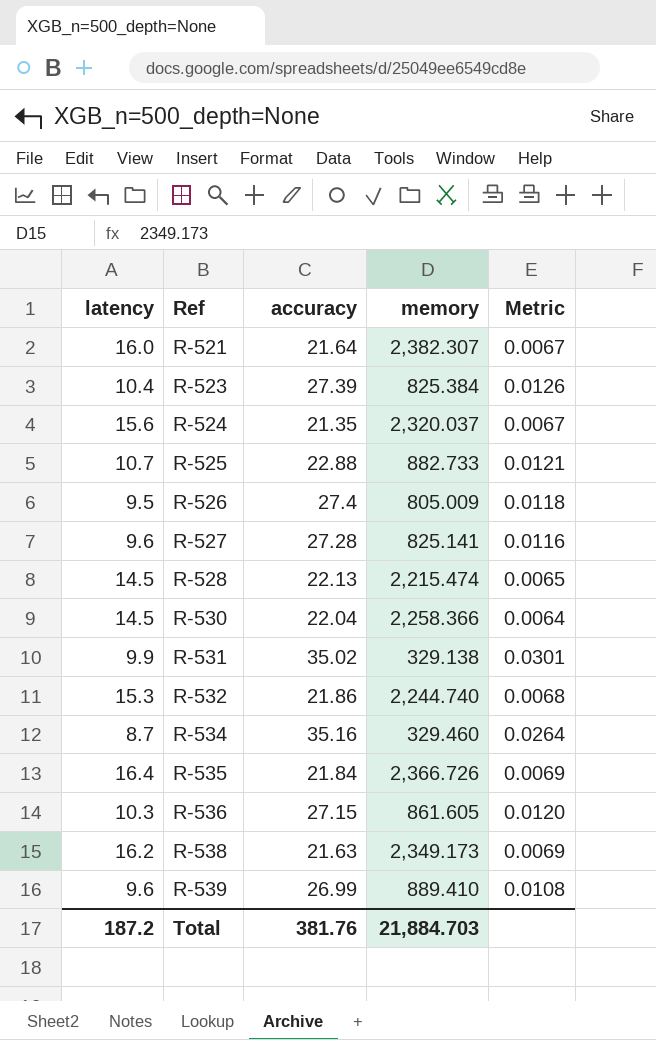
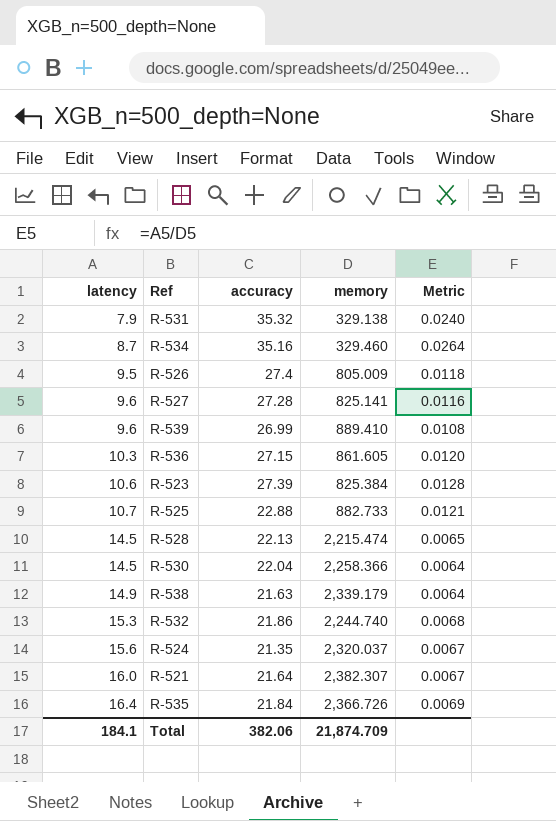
row order: Ref ascending -> latency ascending
R-531 | latency: 9.9 -> 7.9
R-531 | accuracy: 35.02 -> 35.32
R-531 | Metric: 0.0301 -> 0.0240
R-523 | latency: 10.4 -> 10.6
R-523 | Metric: 0.0126 -> 0.0128
R-538 | latency: 16.2 -> 14.9
R-538 | memory: 2,349.173 -> 2,339.179
R-538 | Metric: 0.0069 -> 0.0064
Total | latency: 187.2 -> 184.1
Total | accuracy: 381.76 -> 382.06
Total | memory: 21,884.703 -> 21,874.709

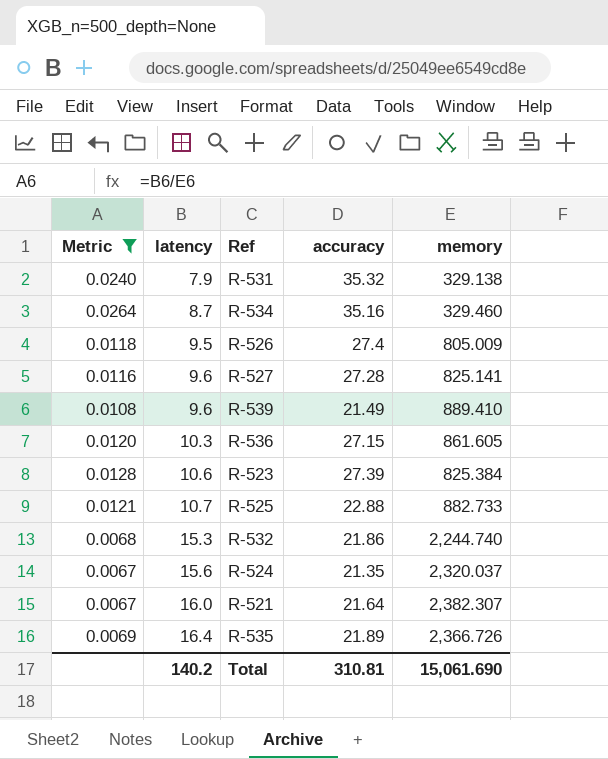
filter: none -> Metric >= 0.0067
column Metric | position: 5 -> 1
R-539 | accuracy: 26.99 -> 21.49
R-535 | accuracy: 21.84 -> 21.89
Total | latency: 184.1 -> 140.2
Total | accuracy: 382.06 -> 310.81
Total | memory: 21,874.709 -> 15,061.690

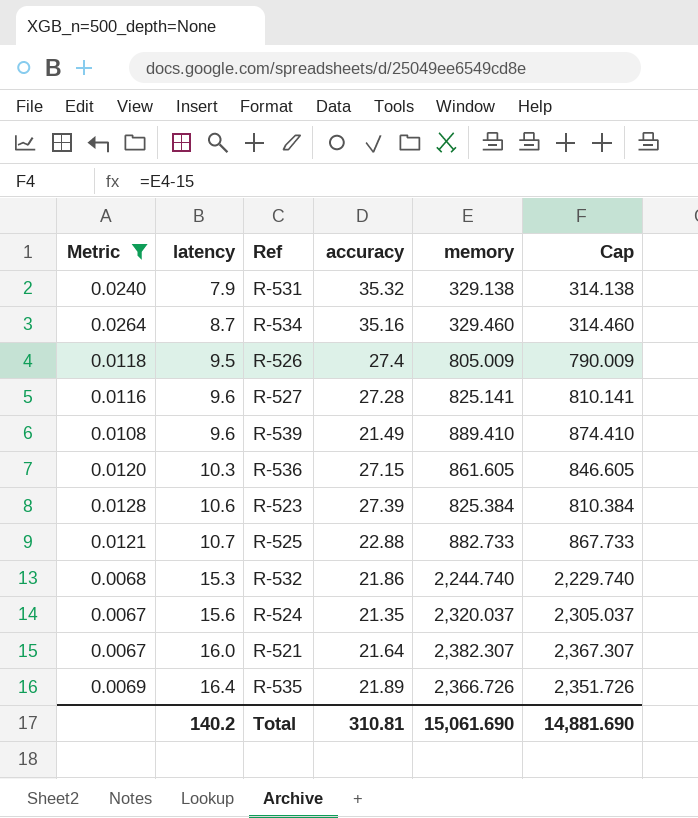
column Cap | formula: none -> [memory] - 15

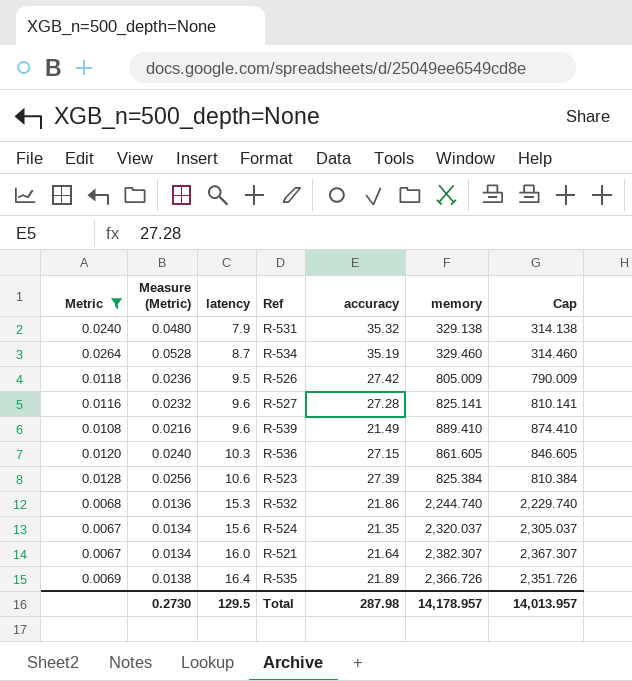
column Measure (Metric) | formula: none -> [Metric] * 2
row R-525: 0.0121 | 10.7 | 22.88 | 882.733 | 867.733 -> none
R-534 | accuracy: 35.16 -> 35.19
R-526 | accuracy: 27.4 -> 27.42
Total | latency: 140.2 -> 129.5
Total | accuracy: 310.81 -> 287.98
Total | memory: 15,061.690 -> 14,178.957
Total | Cap: 14,881.690 -> 14,013.957

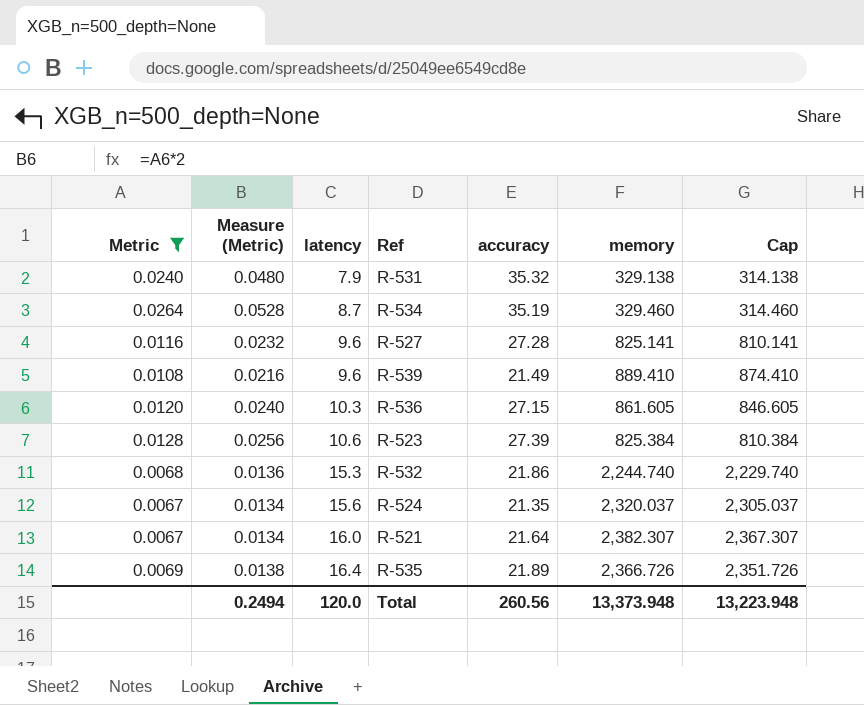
row R-526: 0.0118 | 0.0236 | 9.5 | 27.42 | 805.009 | 790.009 -> none
Total | Measure (Metric): 0.2730 -> 0.2494
Total | latency: 129.5 -> 120.0
Total | accuracy: 287.98 -> 260.56
Total | memory: 14,178.957 -> 13,373.948
Total | Cap: 14,013.957 -> 13,223.948

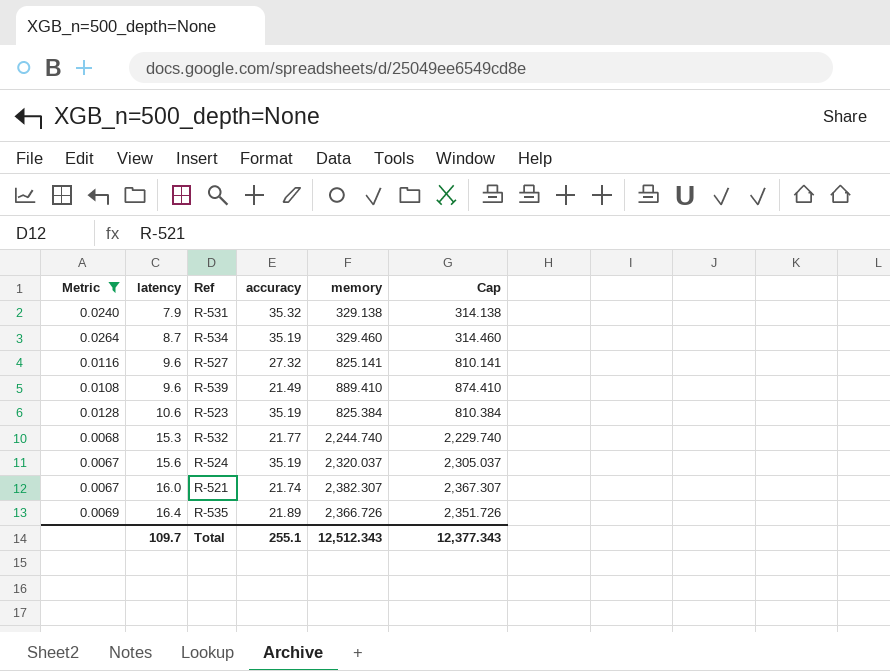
column Measure (Metric) | formula: [Metric] * 2 -> none
row R-536: 0.0120 | 0.0240 | 10.3 | 27.15 | 861.605 | 846.605 -> none
R-527 | accuracy: 27.28 -> 27.32
R-523 | accuracy: 27.39 -> 35.19
R-532 | accuracy: 21.86 -> 21.77
R-524 | accuracy: 21.35 -> 35.19
R-521 | accuracy: 21.64 -> 21.74
Total | latency: 120.0 -> 109.7
Total | accuracy: 260.56 -> 255.1
Total | memory: 13,373.948 -> 12,512.343
Total | Cap: 13,223.948 -> 12,377.343

